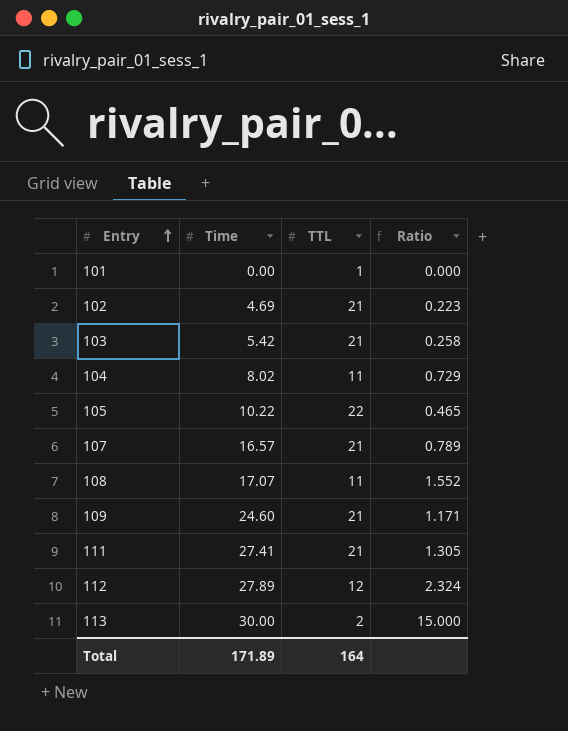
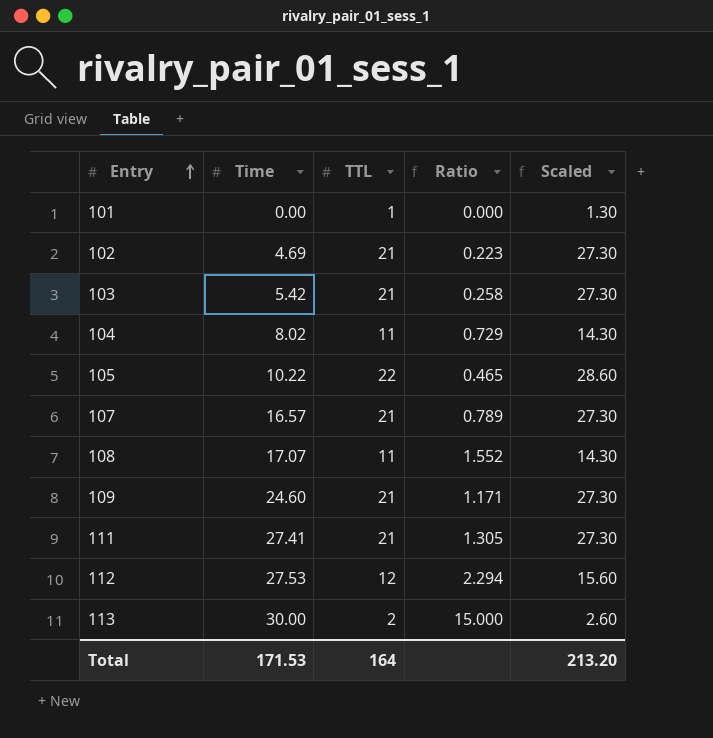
column Scaled | formula: none -> [TTL] * 1.3
112 | Time: 27.89 -> 27.53
112 | Ratio: 2.324 -> 2.294
Total | Time: 171.89 -> 171.53

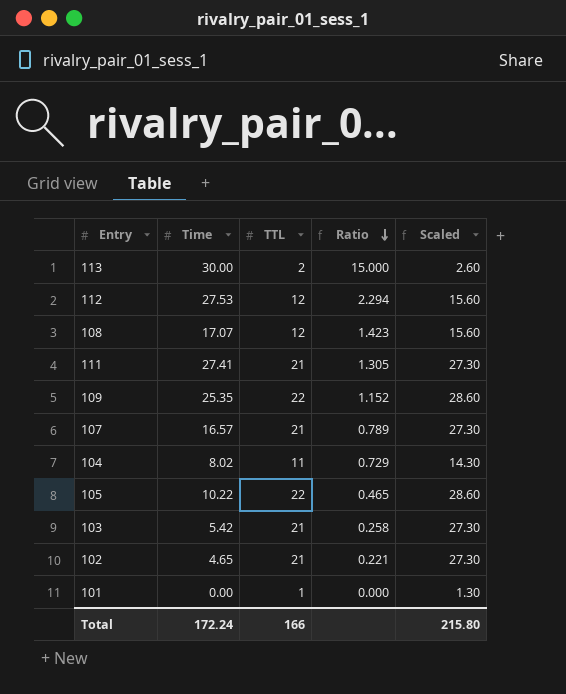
row order: Entry ascending -> Ratio descending
108 | TTL: 11 -> 12
108 | Ratio: 1.552 -> 1.423
108 | Scaled: 14.30 -> 15.60
109 | Time: 24.60 -> 25.35
109 | TTL: 21 -> 22
109 | Ratio: 1.171 -> 1.152
109 | Scaled: 27.30 -> 28.60
102 | Time: 4.69 -> 4.65
102 | Ratio: 0.223 -> 0.221
Total | Time: 171.53 -> 172.24
Total | TTL: 164 -> 166
Total | Scaled: 213.20 -> 215.80

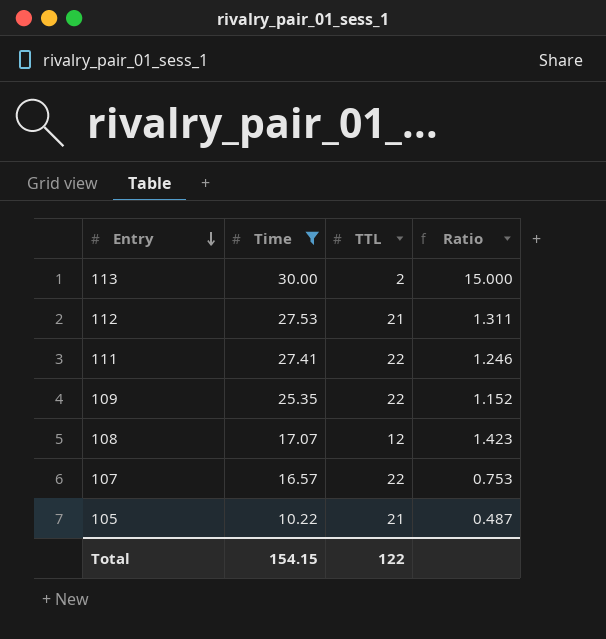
filter: none -> Time >= 10.22
row order: Ratio descending -> Entry descending
column Scaled | formula: [TTL] * 1.3 -> none
112 | TTL: 12 -> 21
112 | Ratio: 2.294 -> 1.311
111 | TTL: 21 -> 22
111 | Ratio: 1.305 -> 1.246
107 | TTL: 21 -> 22
107 | Ratio: 0.789 -> 0.753
105 | TTL: 22 -> 21
105 | Ratio: 0.465 -> 0.487
Total | Time: 172.24 -> 154.15
Total | TTL: 166 -> 122

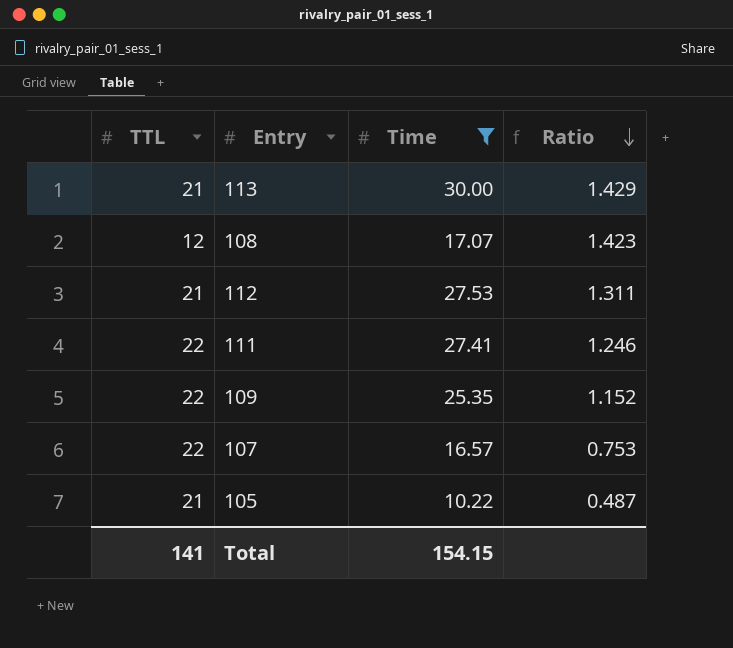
row order: Entry descending -> Ratio descending
column TTL | position: 3 -> 1
113 | TTL: 2 -> 21
113 | Ratio: 15.000 -> 1.429
Total | TTL: 122 -> 141

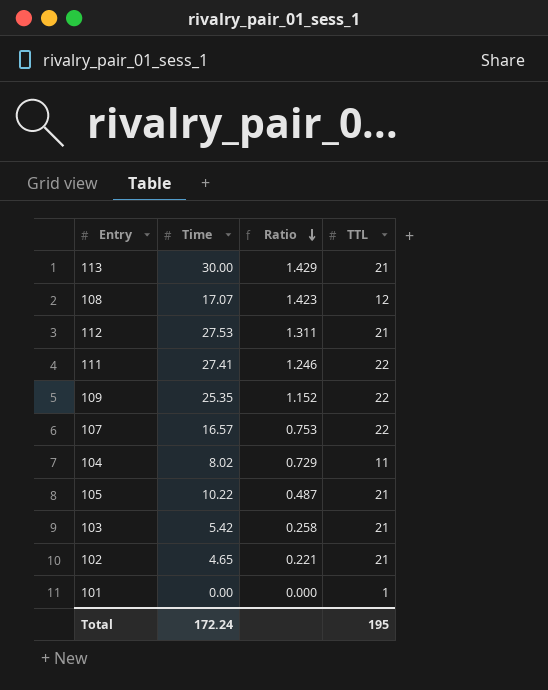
filter: Time >= 10.22 -> none
column TTL | position: 1 -> 4
Total | Time: 154.15 -> 172.24
Total | TTL: 141 -> 195

